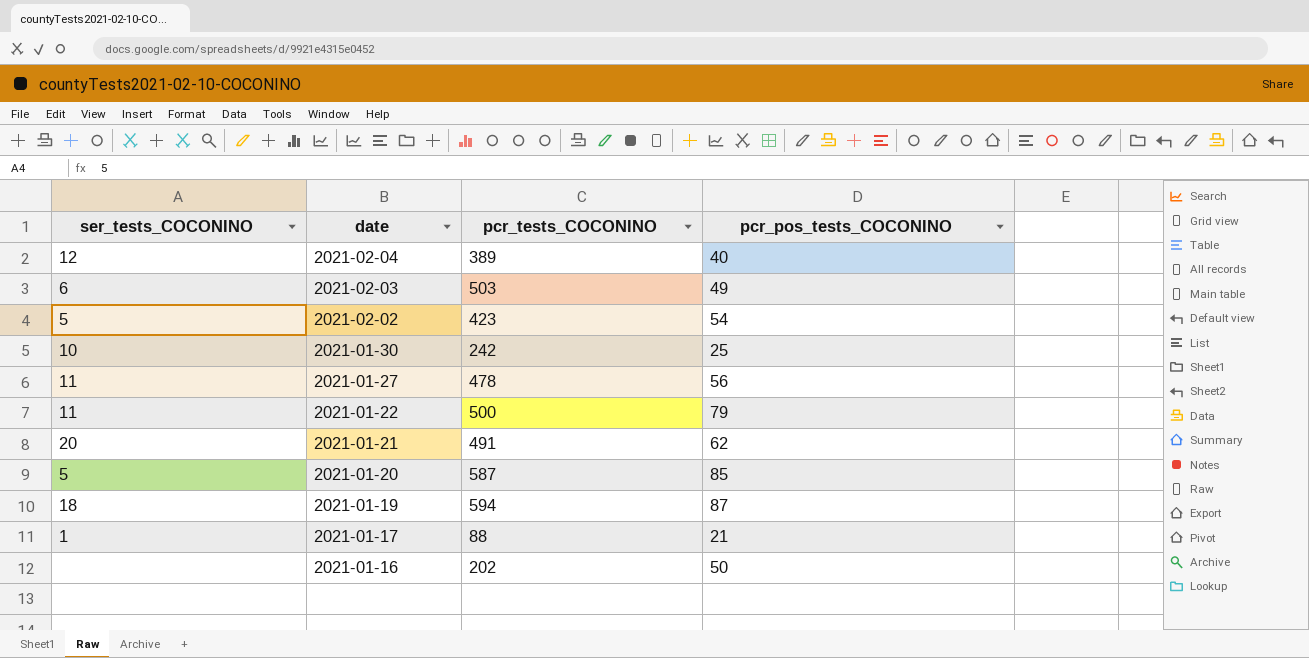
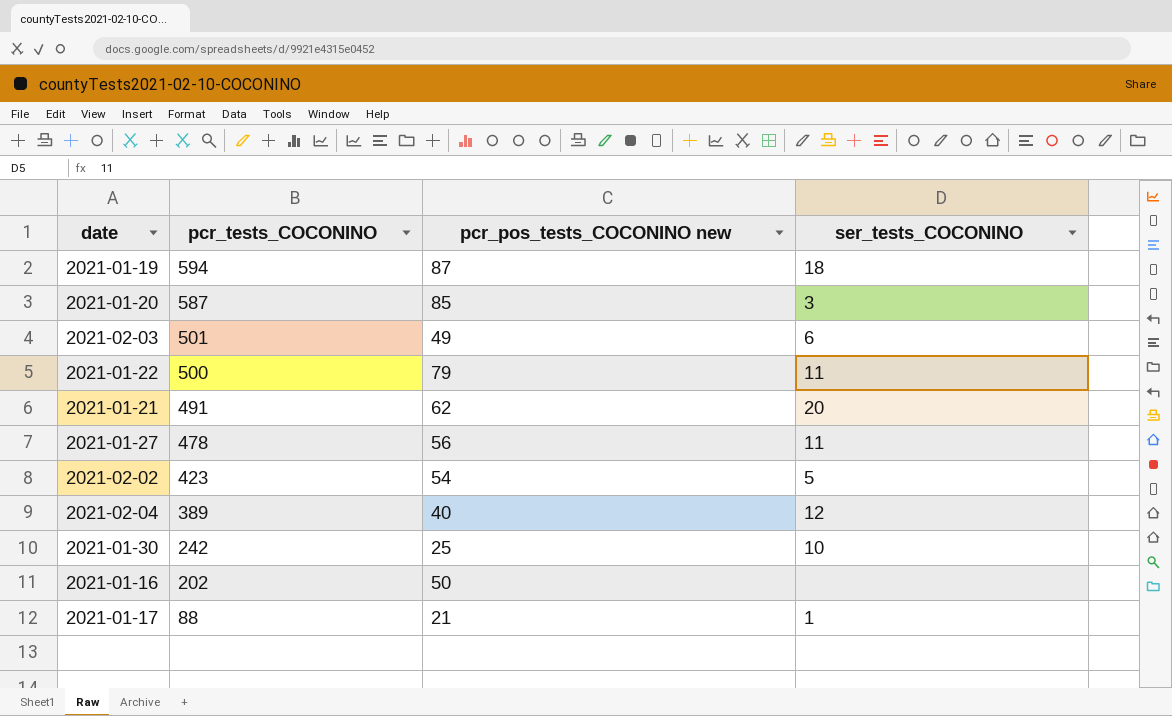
row order: date descending -> pcr_tests_COCONINO descending
column name: pcr_pos_tests_COCONINO -> pcr_pos_tests_COCONINO new
column ser_tests_COCONINO | position: 1 -> 4
2021-01-20 | ser_tests_COCONINO: 5 -> 3
2021-02-03 | pcr_tests_COCONINO: 503 -> 501

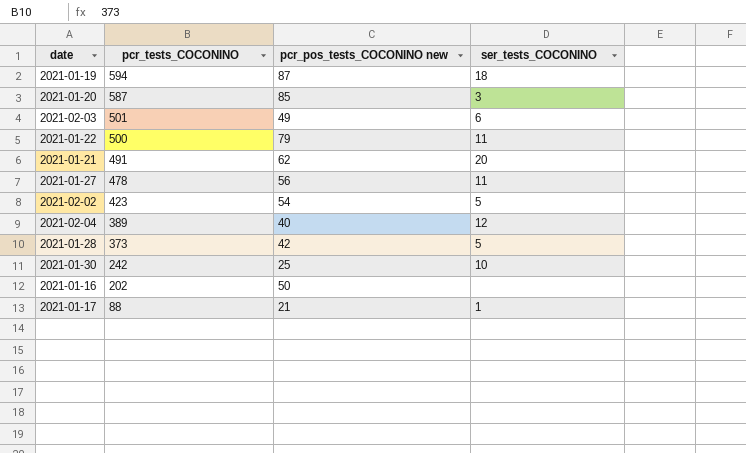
row 2021-01-28: none -> 373 | 42 | 5

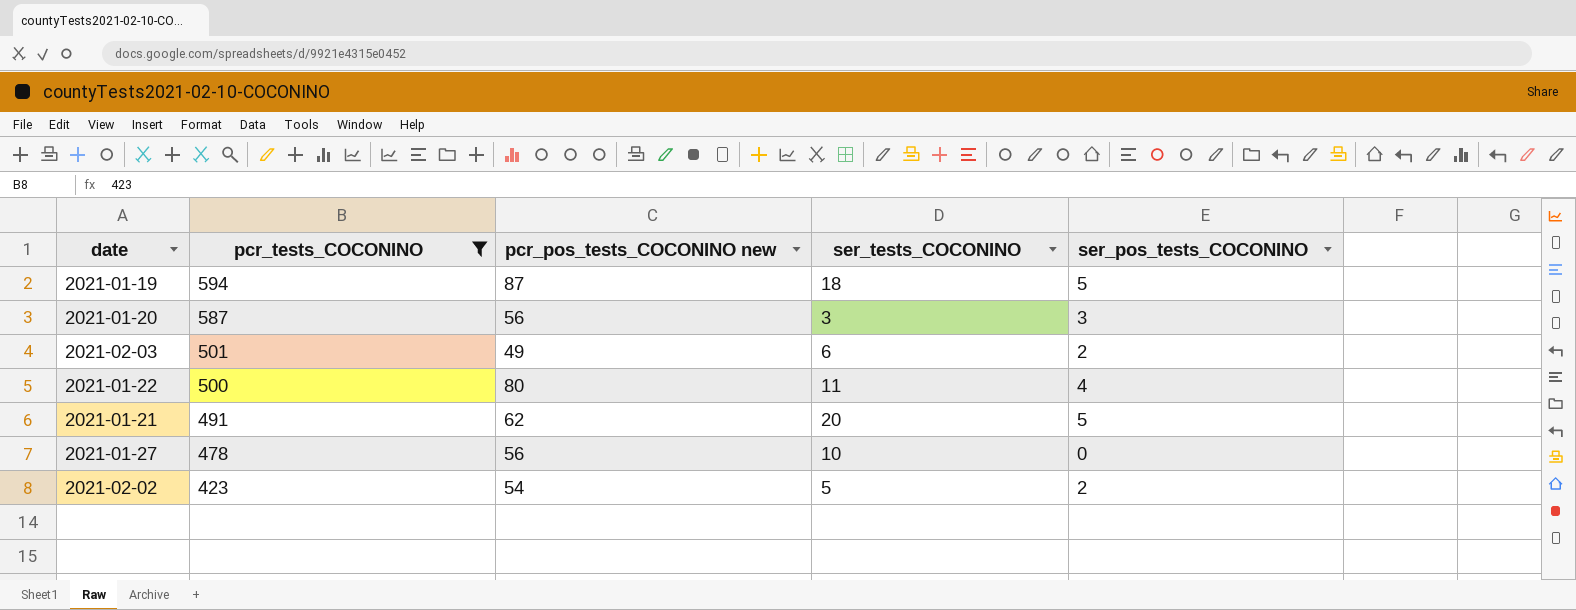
filter: none -> pcr_tests_COCONINO >= 423
column ser_pos_tests_COCONINO | position: none -> 5
2021-01-20 | pcr_pos_tests_COCONINO new: 85 -> 56
2021-01-22 | pcr_pos_tests_COCONINO new: 79 -> 80
2021-01-27 | ser_tests_COCONINO: 11 -> 10

